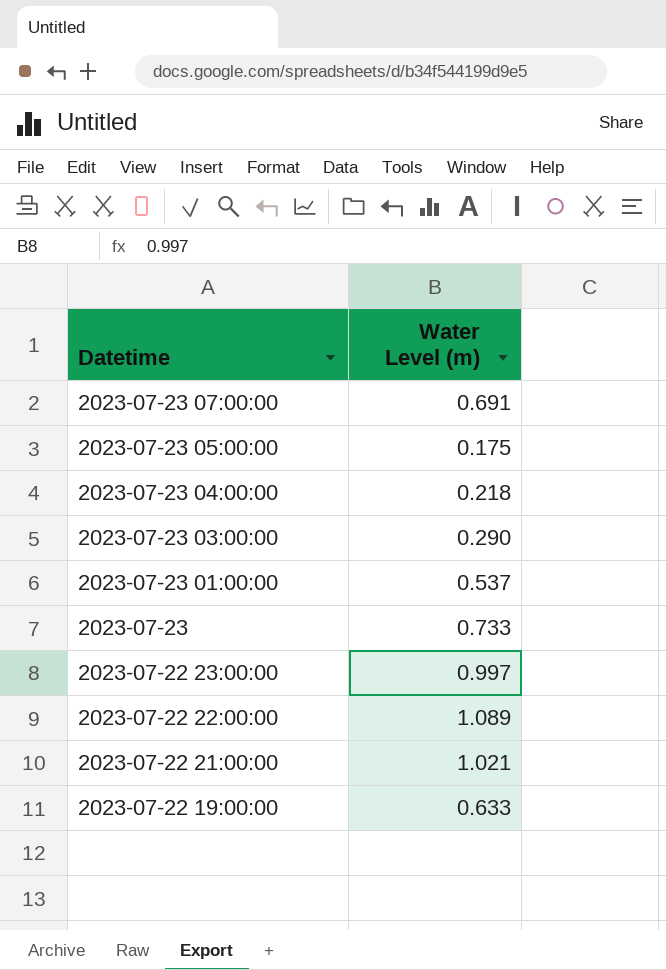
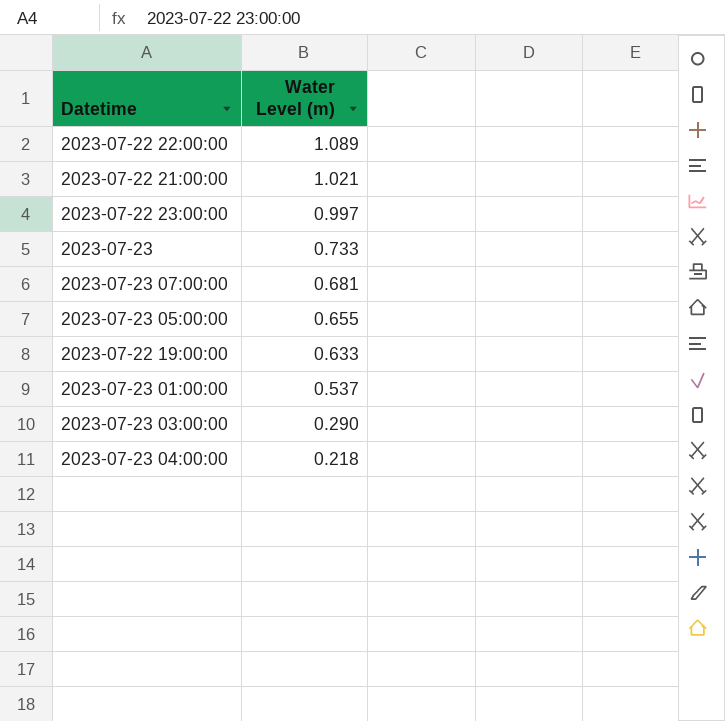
row order: Datetime descending -> Water Level (m) descending
2023-07-23 07:00:00 | Water Level (m): 0.691 -> 0.681
2023-07-23 05:00:00 | Water Level (m): 0.175 -> 0.655

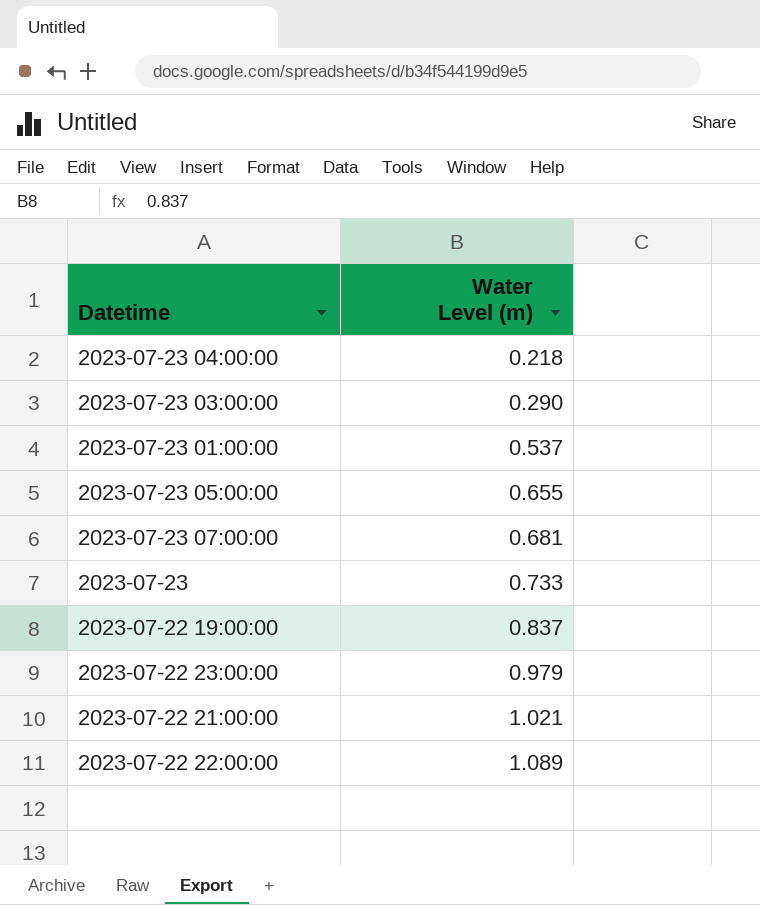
row order: Water Level (m) descending -> Water Level (m) ascending
2023-07-22 19:00:00 | Water Level (m): 0.633 -> 0.837
2023-07-22 23:00:00 | Water Level (m): 0.997 -> 0.979

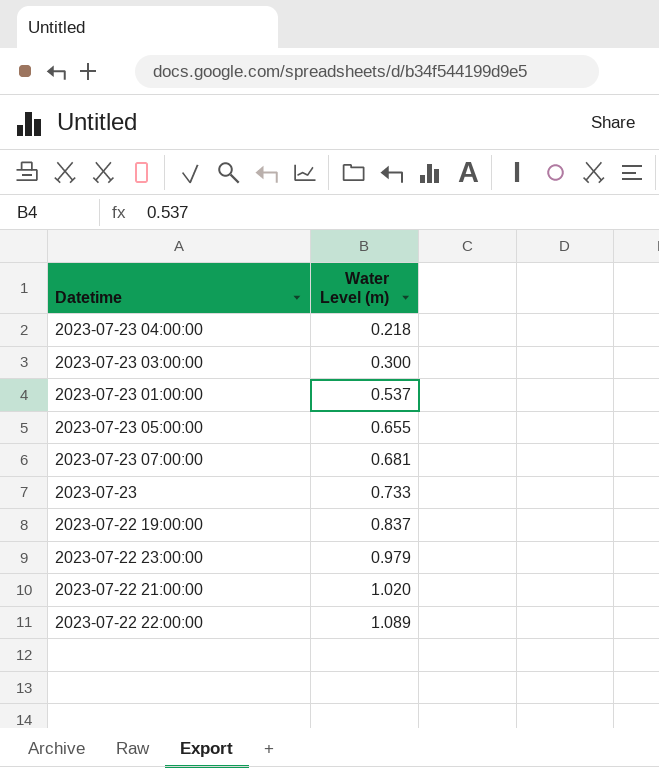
2023-07-23 03:00:00 | Water Level (m): 0.290 -> 0.300
2023-07-22 21:00:00 | Water Level (m): 1.021 -> 1.020

